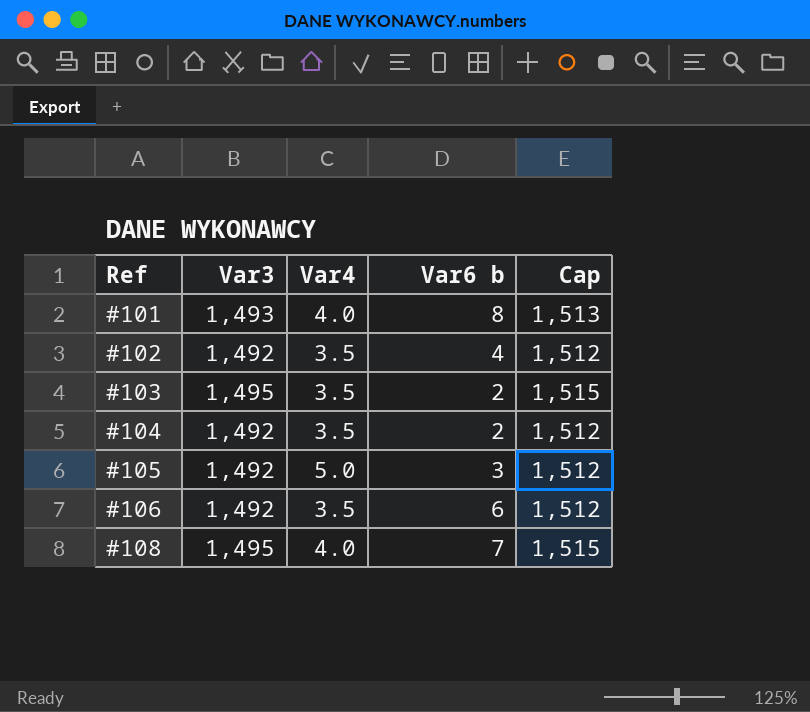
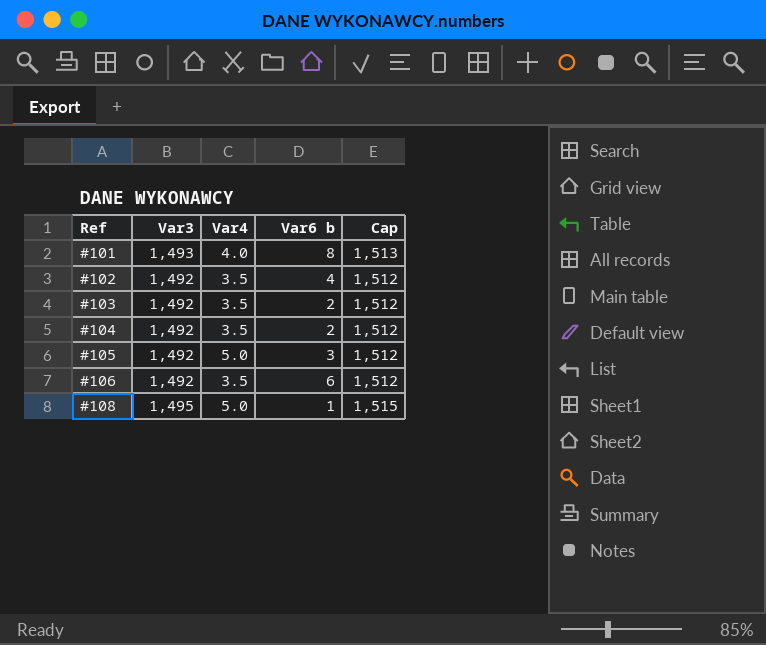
#103 | Var3: 1,495 -> 1,492
#103 | Cap: 1,515 -> 1,512
#108 | Var4: 4.0 -> 5.0
#108 | Var6 b: 7 -> 1

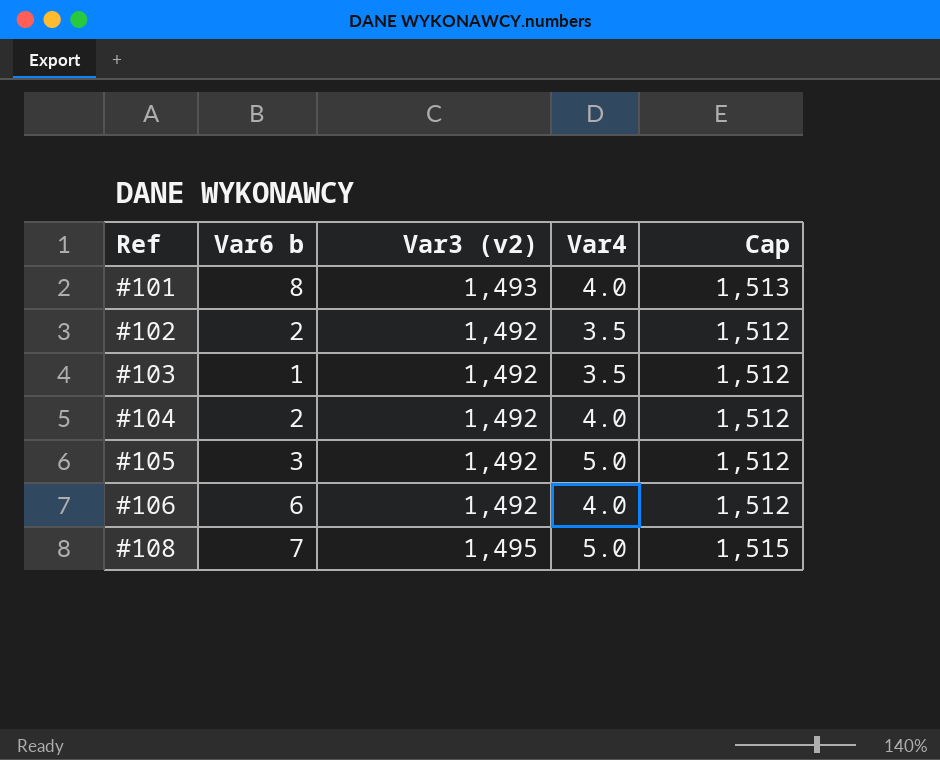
column Var6 b | position: 4 -> 2
column name: Var3 -> Var3 (v2)
#102 | Var6 b: 4 -> 2
#103 | Var6 b: 2 -> 1
#104 | Var4: 3.5 -> 4.0
#106 | Var4: 3.5 -> 4.0
#108 | Var6 b: 1 -> 7

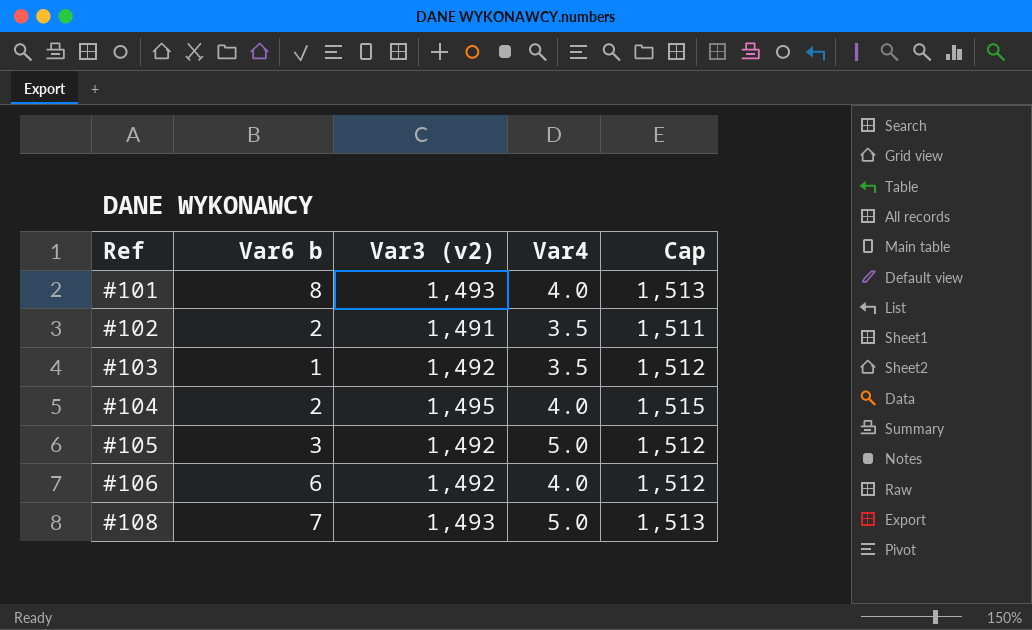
#102 | Var3 (v2): 1,492 -> 1,491
#102 | Cap: 1,512 -> 1,511
#104 | Var3 (v2): 1,492 -> 1,495
#104 | Cap: 1,512 -> 1,515
#108 | Var3 (v2): 1,495 -> 1,493
#108 | Cap: 1,515 -> 1,513

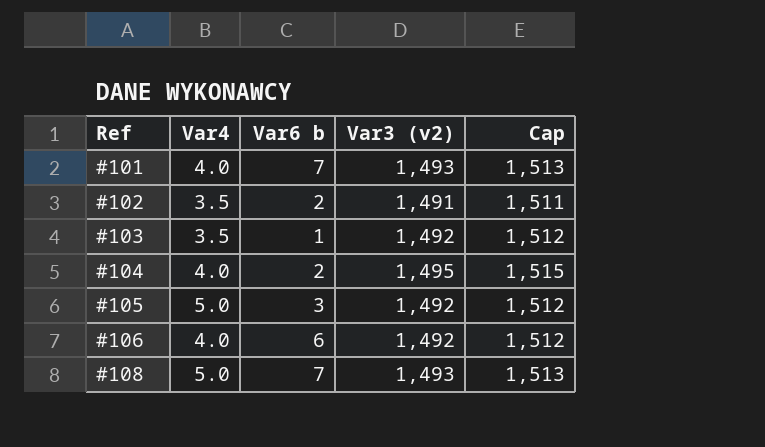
column Var4 | position: 4 -> 2
#101 | Var6 b: 8 -> 7

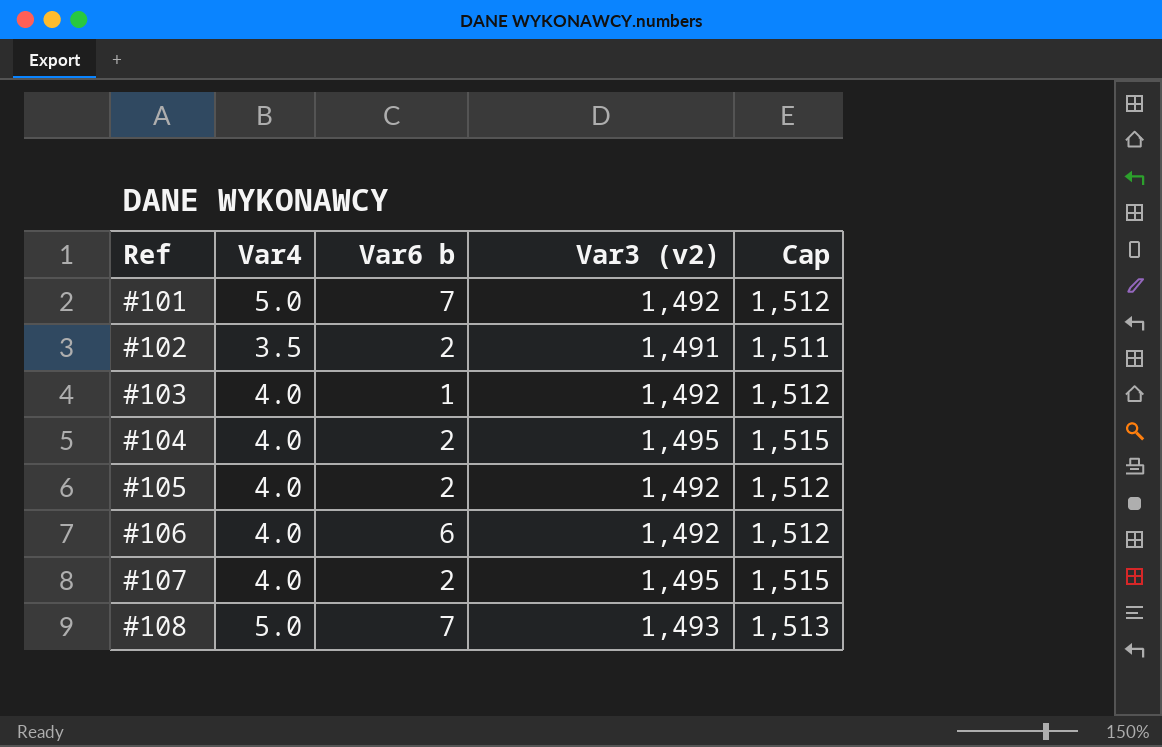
#101 | Var4: 4.0 -> 5.0
#101 | Var3 (v2): 1,493 -> 1,492
#101 | Cap: 1,513 -> 1,512
#103 | Var4: 3.5 -> 4.0
#105 | Var4: 5.0 -> 4.0
#105 | Var6 b: 3 -> 2
row #107: none -> 4.0 | 2 | 1,495 | 1,515

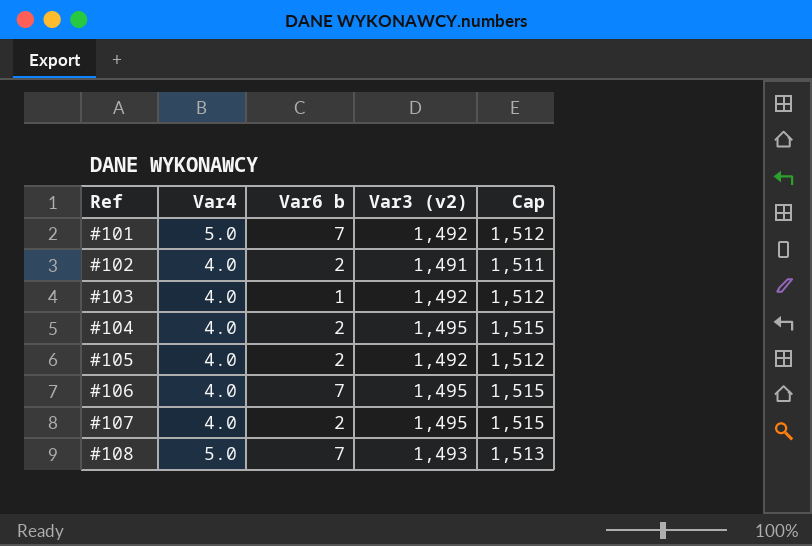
#102 | Var4: 3.5 -> 4.0
#106 | Var6 b: 6 -> 7
#106 | Var3 (v2): 1,492 -> 1,495
#106 | Cap: 1,512 -> 1,515

